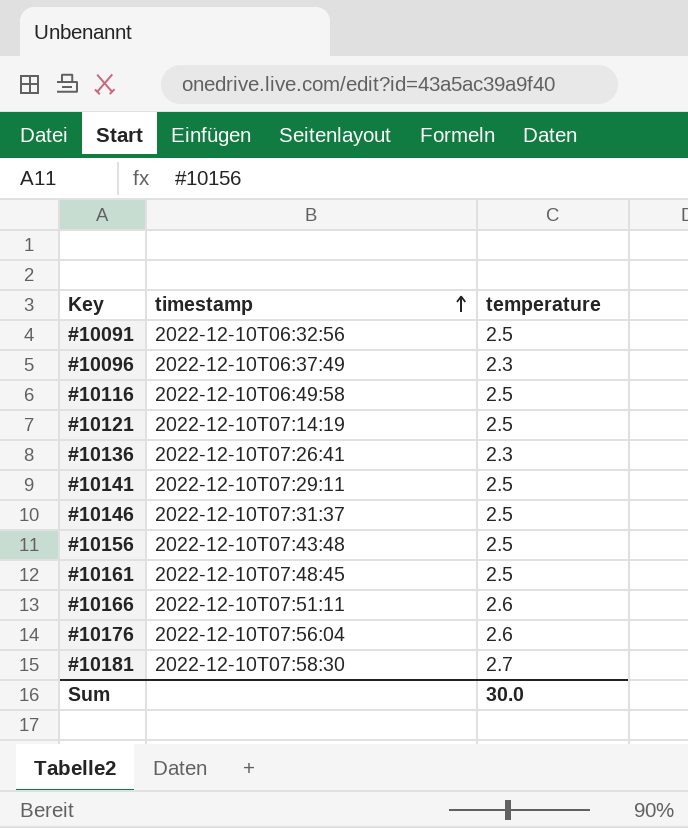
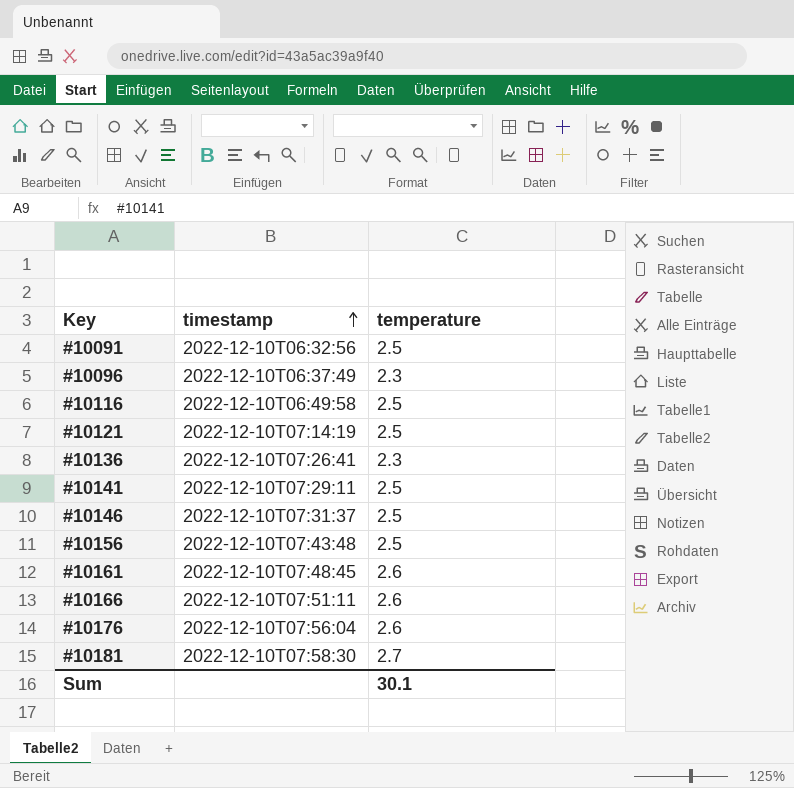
#10161 | temperature: 2.5 -> 2.6
Sum | temperature: 30.0 -> 30.1

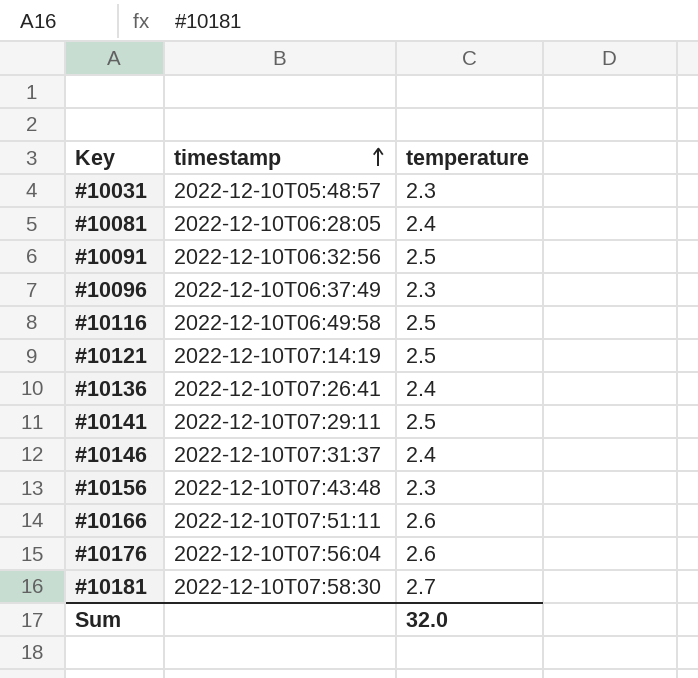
row #10161: 2022-12-10T07:48:45 | 2.6 -> none
row #10031: none -> 2022-12-10T05:48:57 | 2.3
row #10081: none -> 2022-12-10T06:28:05 | 2.4
#10136 | temperature: 2.3 -> 2.4
#10146 | temperature: 2.5 -> 2.4
#10156 | temperature: 2.5 -> 2.3
Sum | temperature: 30.1 -> 32.0

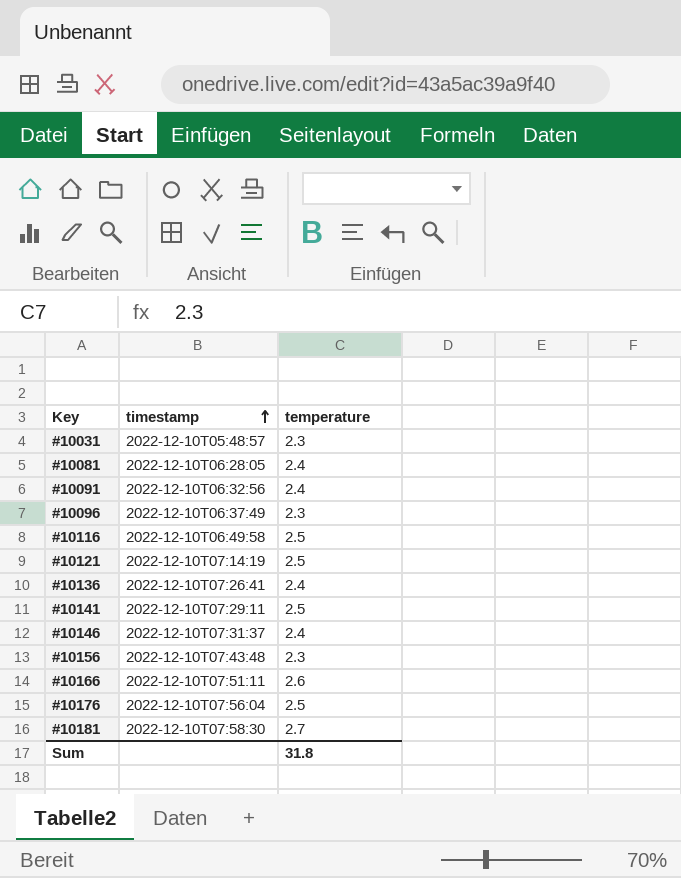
#10091 | temperature: 2.5 -> 2.4
#10176 | temperature: 2.6 -> 2.5
Sum | temperature: 32.0 -> 31.8

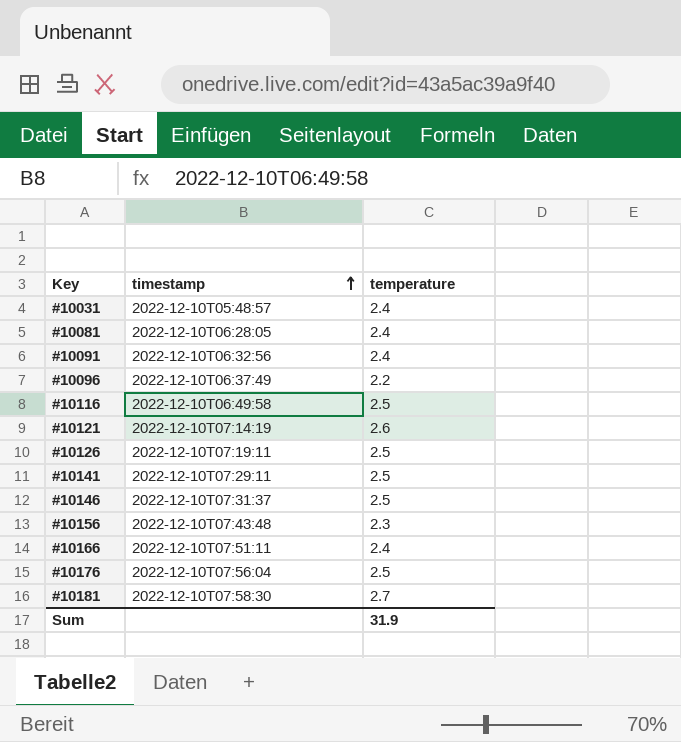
row #10136: 2022-12-10T07:26:41 | 2.4 -> none
#10031 | temperature: 2.3 -> 2.4
#10096 | temperature: 2.3 -> 2.2
#10121 | temperature: 2.5 -> 2.6
row #10126: none -> 2022-12-10T07:19:11 | 2.5
#10146 | temperature: 2.4 -> 2.5
#10166 | temperature: 2.6 -> 2.4
Sum | temperature: 31.8 -> 31.9

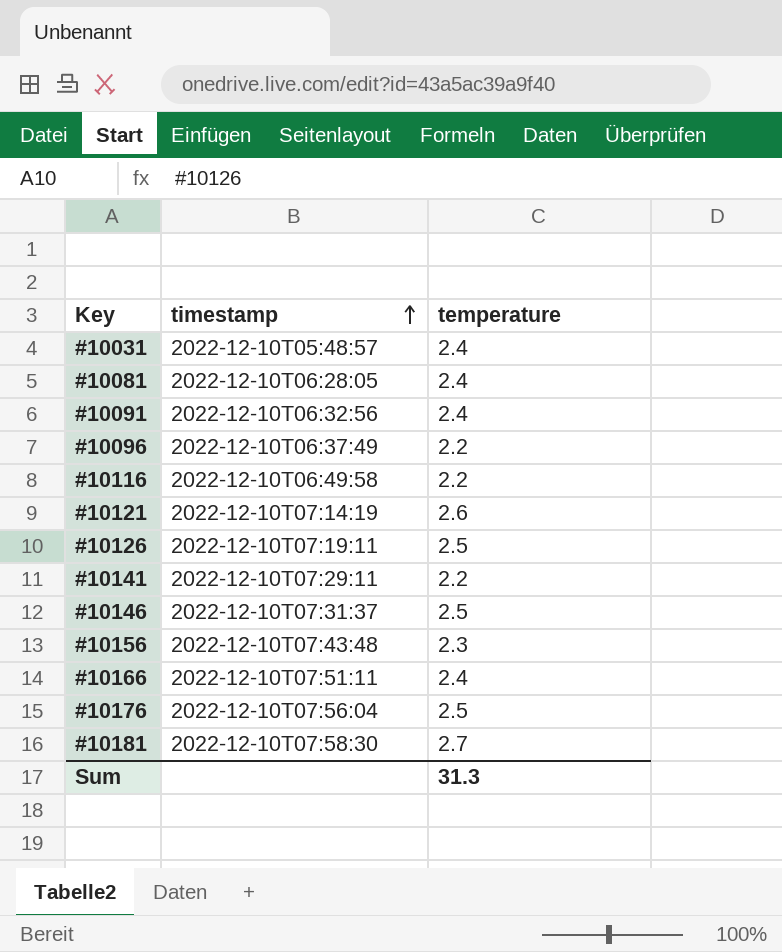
#10116 | temperature: 2.5 -> 2.2
#10141 | temperature: 2.5 -> 2.2
Sum | temperature: 31.9 -> 31.3

